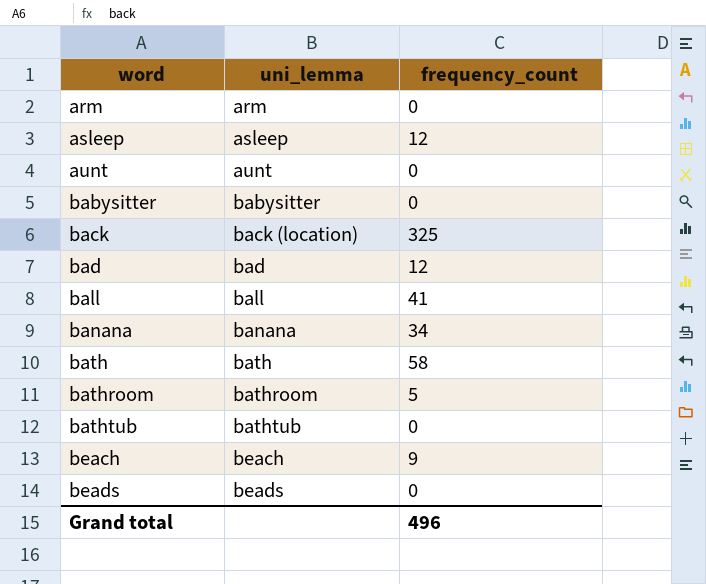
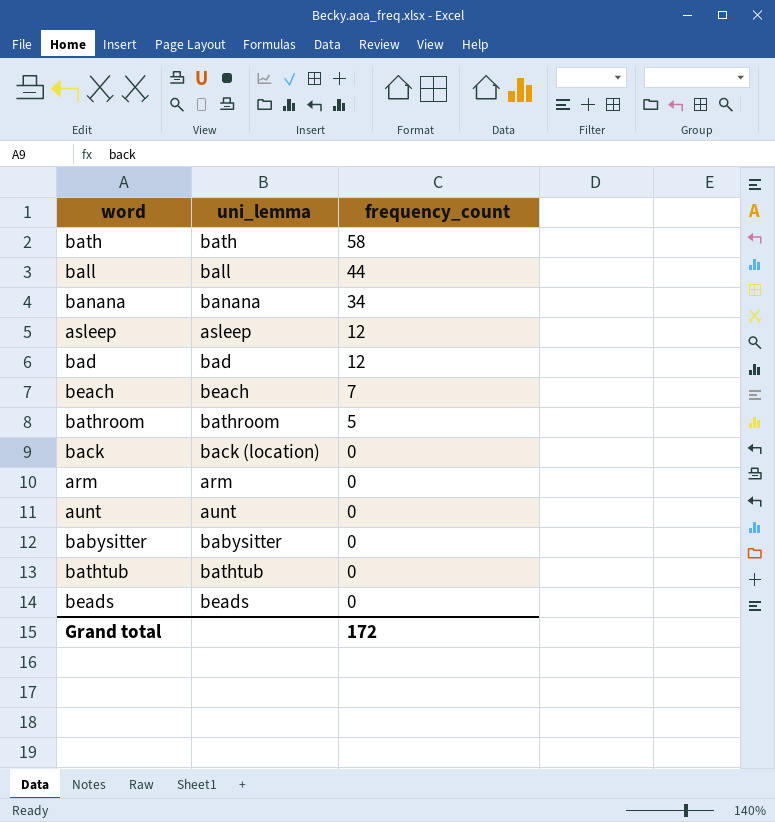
row order: word ascending -> frequency_count descending
ball | frequency_count: 41 -> 44
beach | frequency_count: 9 -> 7
back | frequency_count: 325 -> 0
Grand total | frequency_count: 496 -> 172

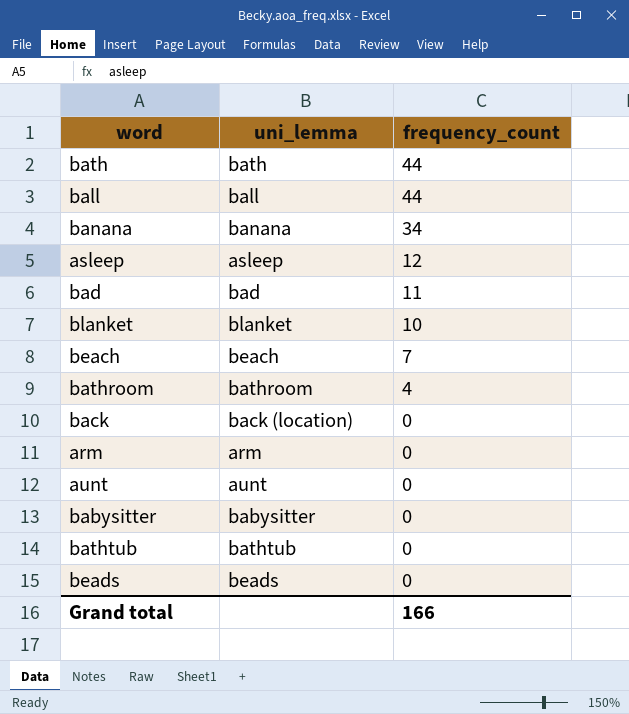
bath | frequency_count: 58 -> 44
bad | frequency_count: 12 -> 11
row blanket: none -> blanket | 10
bathroom | frequency_count: 5 -> 4
Grand total | frequency_count: 172 -> 166

